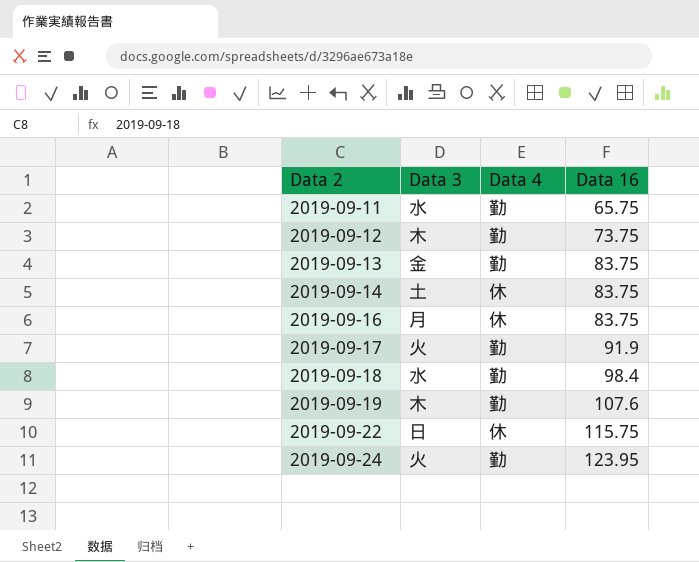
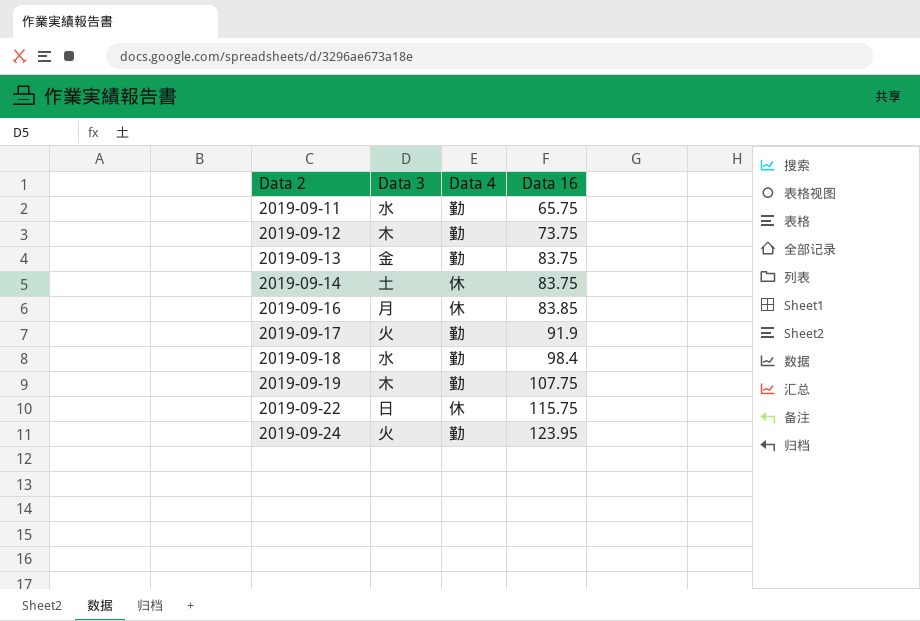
2019-09-16 | Data 16: 83.75 -> 83.85
2019-09-19 | Data 16: 107.6 -> 107.75

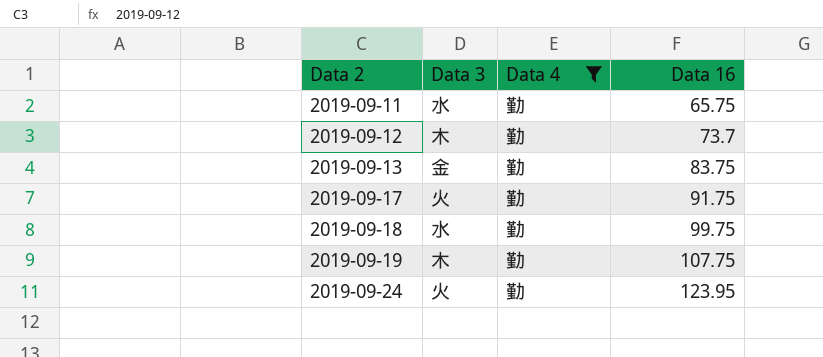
filter: none -> Data 4 = 勤
2019-09-12 | Data 16: 73.75 -> 73.7
2019-09-17 | Data 16: 91.9 -> 91.75
2019-09-18 | Data 16: 98.4 -> 99.75

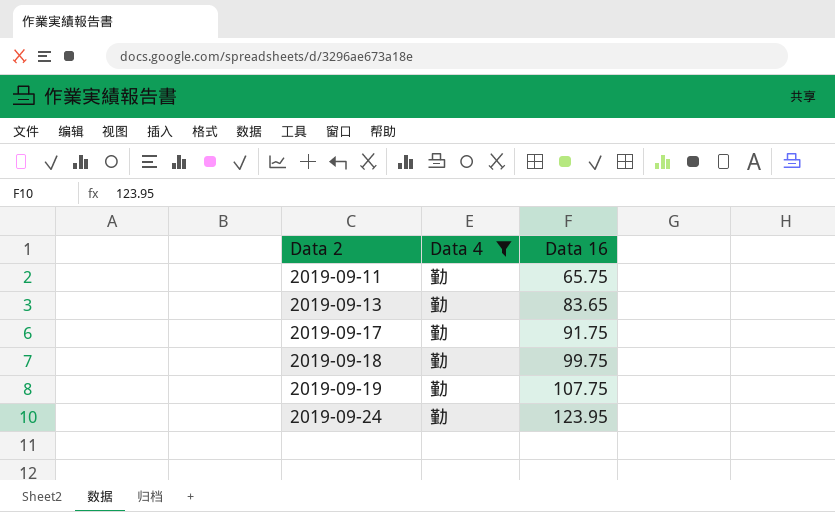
column Data 3 | position: 2 -> none
row 2019-09-12: 木 | 勤 | 73.7 -> none
2019-09-13 | Data 16: 83.75 -> 83.65

